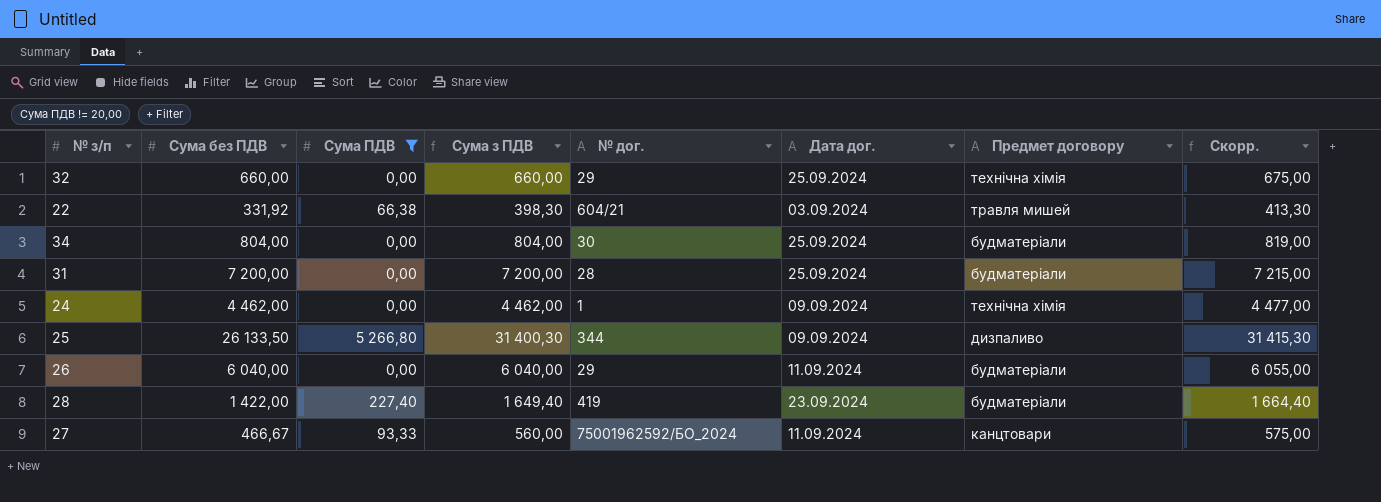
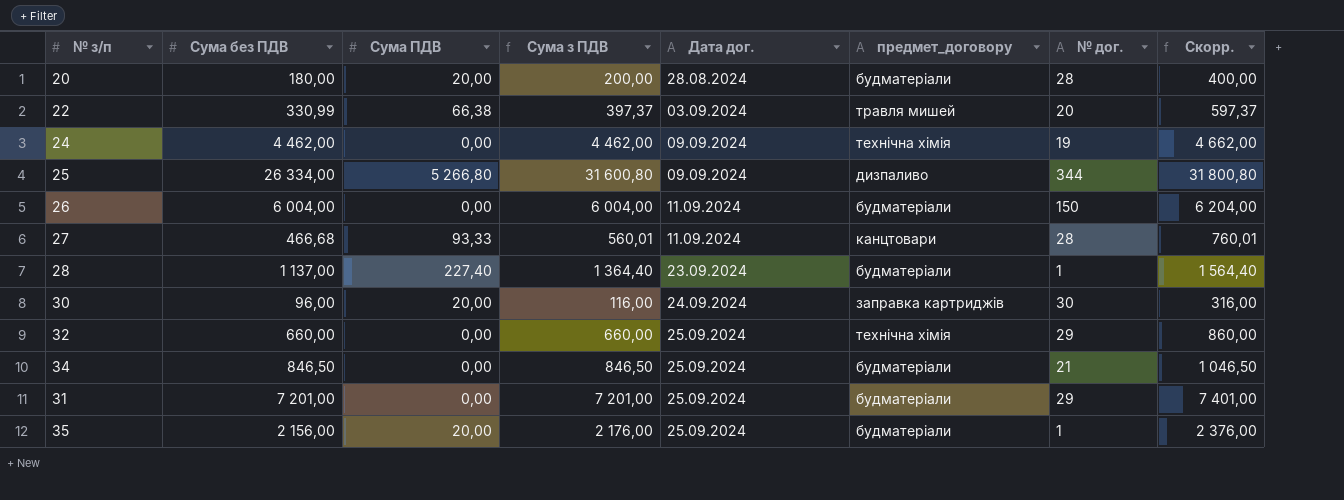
filter: Сума ПДВ != 20,00 -> none
row order: none -> Дата дог. ascending
column name: Предмет договору -> предмет_договору
column № дог. | position: 5 -> 7
column Скорр. | formula: [Сума з ПДВ] + 15 -> [Сума з ПДВ] + 200
22 | Сума без ПДВ: 331,92 -> 330,99
22 | Сума з ПДВ: 398,30 -> 397,37
22 | № дог.: 604/21 -> 20
24 | № дог.: 1 -> 19
25 | Сума без ПДВ: 26 133,50 -> 26 334,00
25 | Сума з ПДВ: 31 400,30 -> 31 600,80
26 | Сума без ПДВ: 6 040,00 -> 6 004,00
26 | Сума з ПДВ: 6 040,00 -> 6 004,00
26 | № дог.: 29 -> 150
27 | Сума без ПДВ: 466,67 -> 466,68
27 | Сума з ПДВ: 560,00 -> 560,01
27 | № дог.: 75001962592/БО_2024 -> 28
28 | Сума без ПДВ: 1 422,00 -> 1 137,00
28 | Сума з ПДВ: 1 649,40 -> 1 364,40
28 | № дог.: 419 -> 1
34 | Сума без ПДВ: 804,00 -> 846,50
34 | Сума з ПДВ: 804,00 -> 846,50
34 | № дог.: 30 -> 21
31 | Сума без ПДВ: 7 200,00 -> 7 201,00
31 | Сума з ПДВ: 7 200,00 -> 7 201,00
31 | № дог.: 28 -> 29

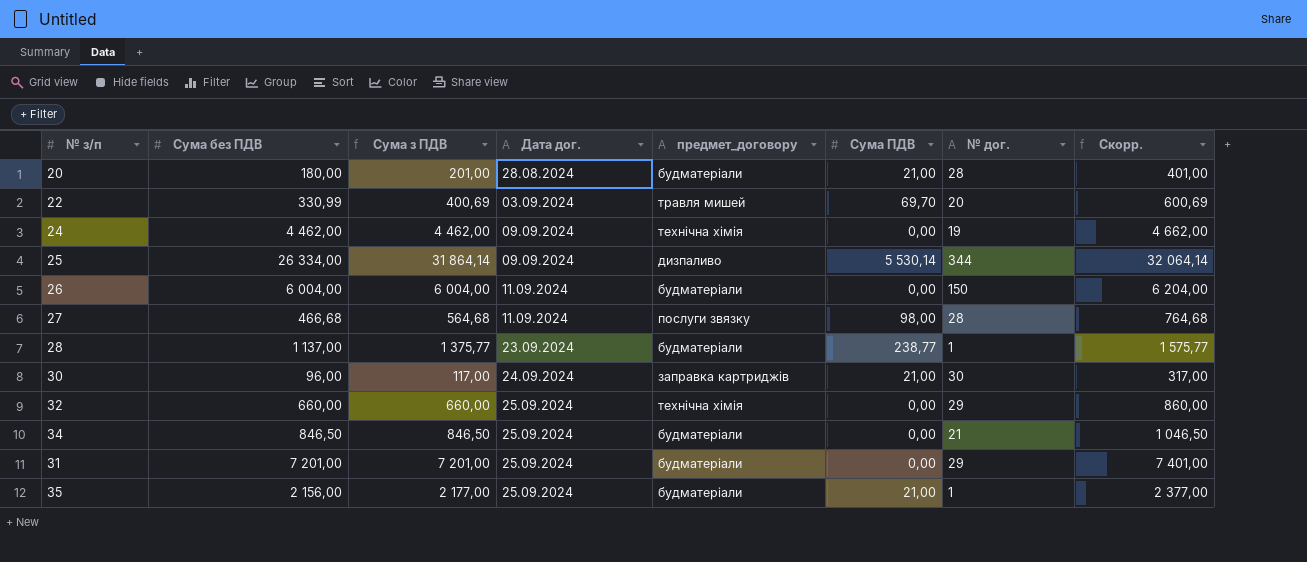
column Сума ПДВ | position: 3 -> 6
20 | Сума з ПДВ: 200,00 -> 201,00
20 | Сума ПДВ: 20,00 -> 21,00
20 | Скорр.: 400,00 -> 401,00
22 | Сума з ПДВ: 397,37 -> 400,69
22 | Сума ПДВ: 66,38 -> 69,70
22 | Скорр.: 597,37 -> 600,69
25 | Сума з ПДВ: 31 600,80 -> 31 864,14
25 | Сума ПДВ: 5 266,80 -> 5 530,14
25 | Скорр.: 31 800,80 -> 32 064,14
27 | Сума з ПДВ: 560,01 -> 564,68
27 | предмет_договору: канцтовари -> послуги звязку
27 | Сума ПДВ: 93,33 -> 98,00
27 | Скорр.: 760,01 -> 764,68
28 | Сума з ПДВ: 1 364,40 -> 1 375,77
28 | Сума ПДВ: 227,40 -> 238,77
28 | Скорр.: 1 564,40 -> 1 575,77
30 | Сума з ПДВ: 116,00 -> 117,00
30 | Сума ПДВ: 20,00 -> 21,00
30 | Скорр.: 316,00 -> 317,00
35 | Сума з ПДВ: 2 176,00 -> 2 177,00
35 | Сума ПДВ: 20,00 -> 21,00
35 | Скорр.: 2 376,00 -> 2 377,00

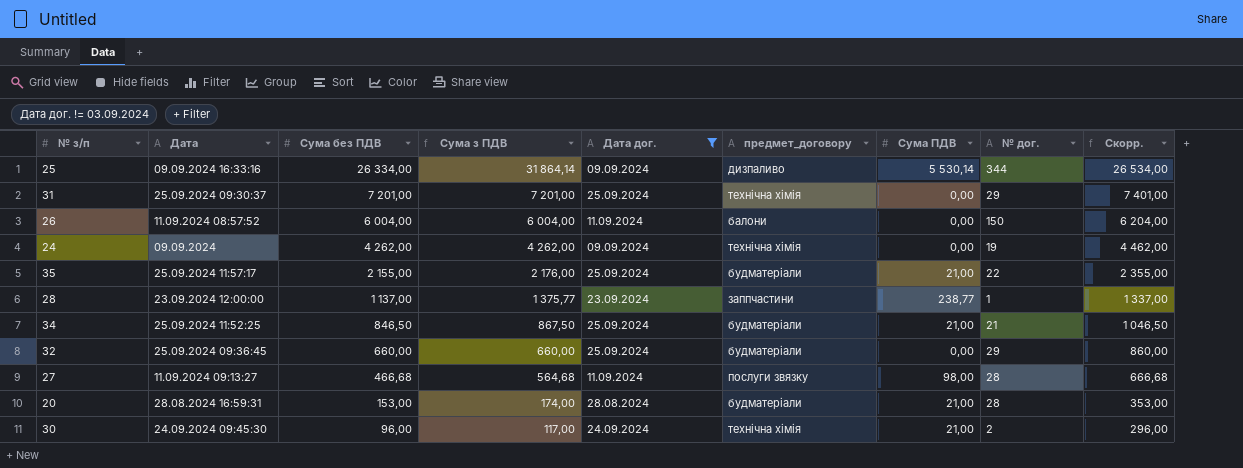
filter: none -> Дата дог. != 03.09.2024
row order: Дата дог. ascending -> Сума без ПДВ descending
column Дата | position: none -> 2
column Скорр. | formula: [Сума з ПДВ] + 200 -> [Сума без ПДВ] + 200
31 | предмет_договору: будматеріали -> технічна хімія
26 | предмет_договору: будматеріали -> балони
24 | Сума без ПДВ: 4 462,00 -> 4 262,00
24 | Сума з ПДВ: 4 462,00 -> 4 262,00
35 | Сума без ПДВ: 2 156,00 -> 2 155,00
35 | Сума з ПДВ: 2 177,00 -> 2 176,00
35 | № дог.: 1 -> 22
28 | предмет_договору: будматеріали -> заппчастини
34 | Сума з ПДВ: 846,50 -> 867,50
34 | Сума ПДВ: 0,00 -> 21,00
32 | предмет_договору: технічна хімія -> будматеріали
20 | Сума без ПДВ: 180,00 -> 153,00
20 | Сума з ПДВ: 201,00 -> 174,00
30 | предмет_договору: заправка картриджів -> технічна хімія
30 | № дог.: 30 -> 2

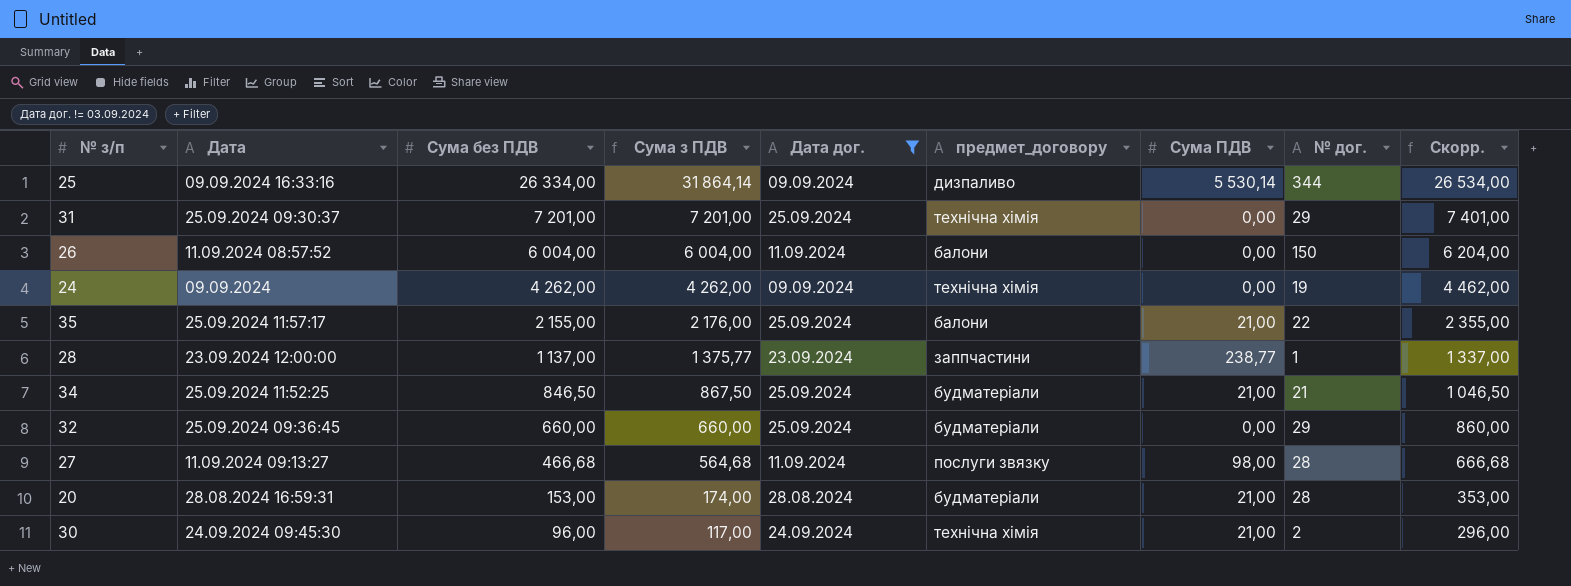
35 | предмет_договору: будматеріали -> балони

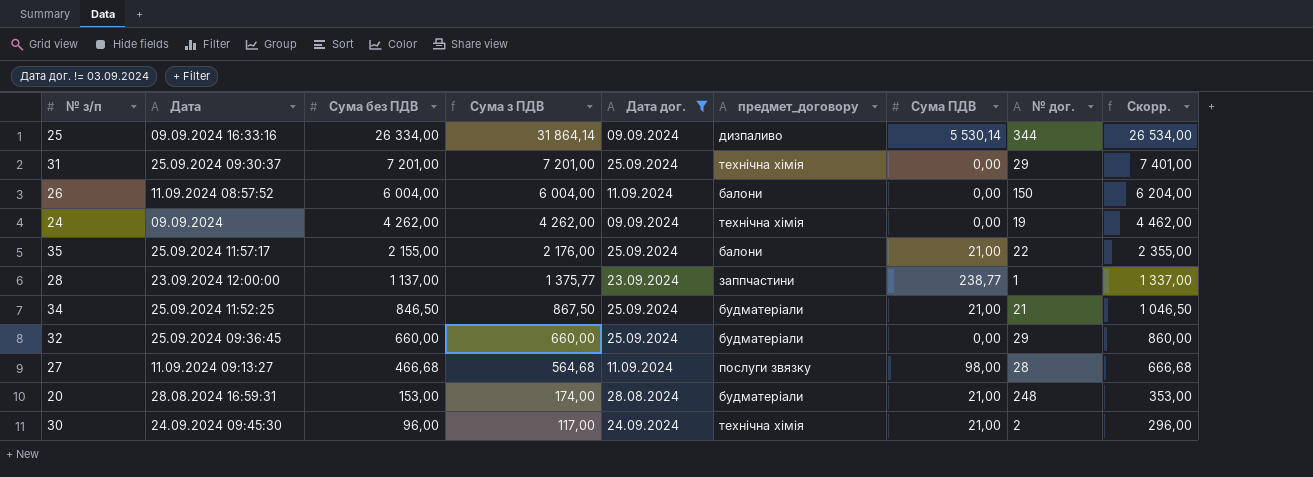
20 | № дог.: 28 -> 248

